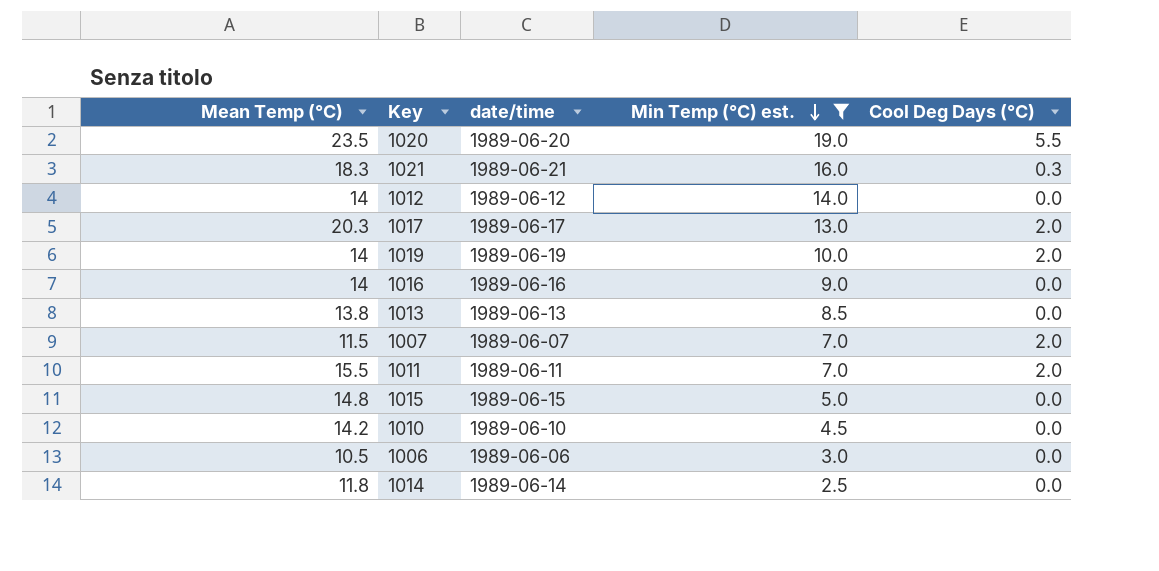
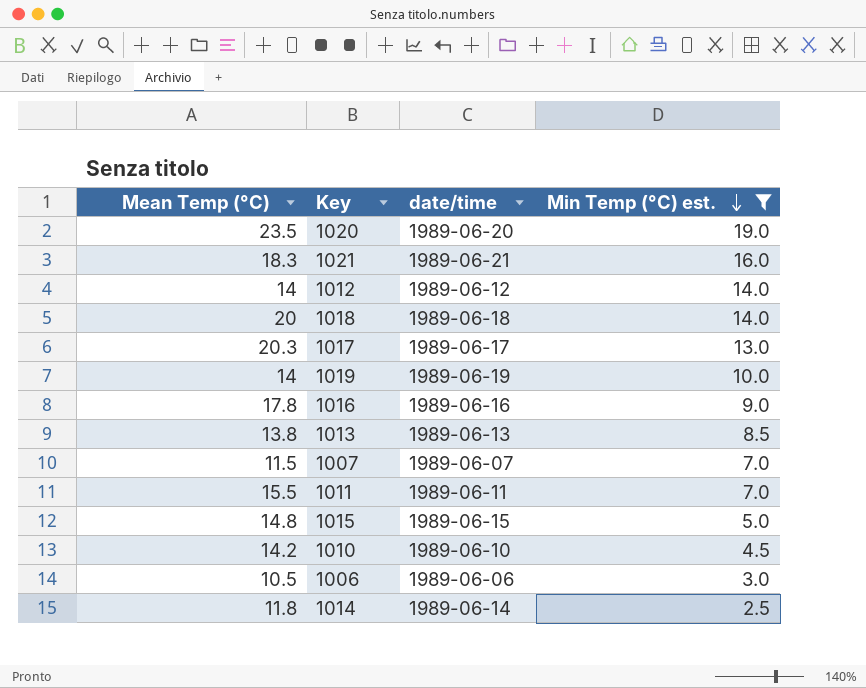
column Cool Deg Days (°C) | position: 5 -> none
row 1018: none -> 20 | 1989-06-18 | 14.0
1016 | Mean Temp (°C): 14 -> 17.8

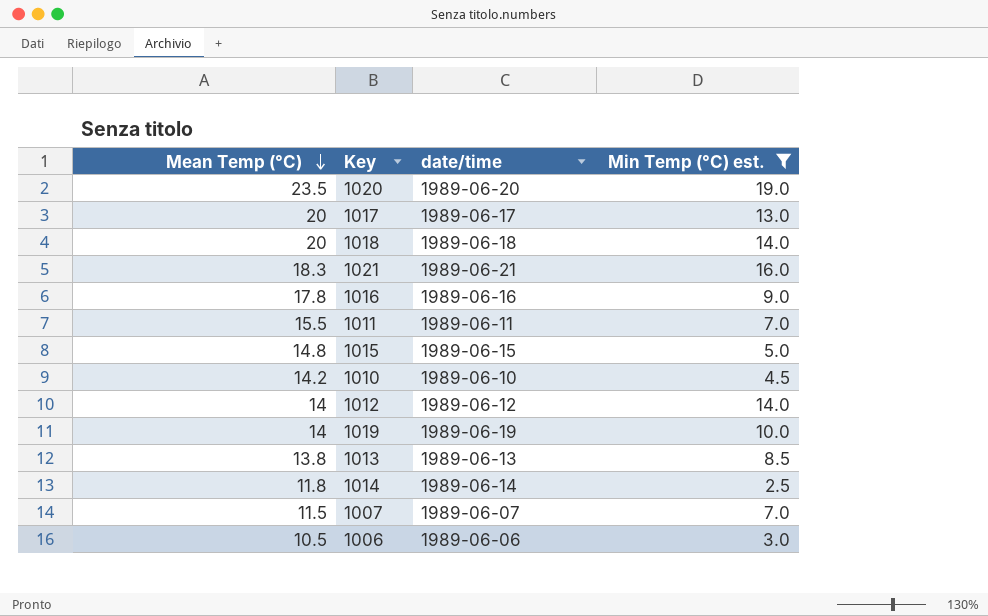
row order: Min Temp (°C) est. descending -> Mean Temp (°C) descending
1017 | Mean Temp (°C): 20.3 -> 20

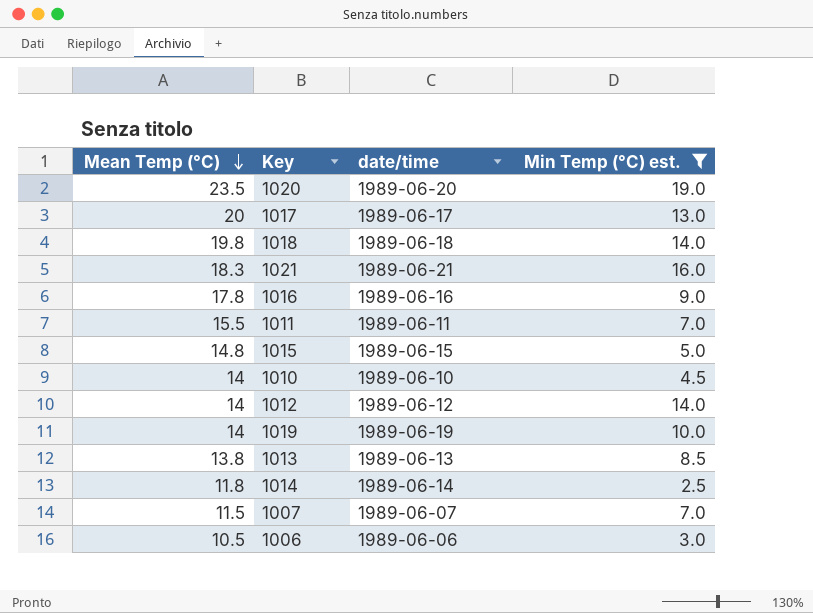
1018 | Mean Temp (°C): 20 -> 19.8
1010 | Mean Temp (°C): 14.2 -> 14

